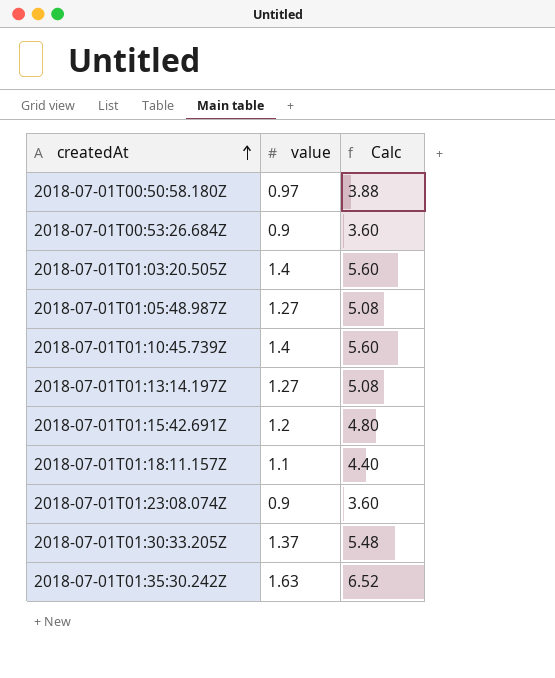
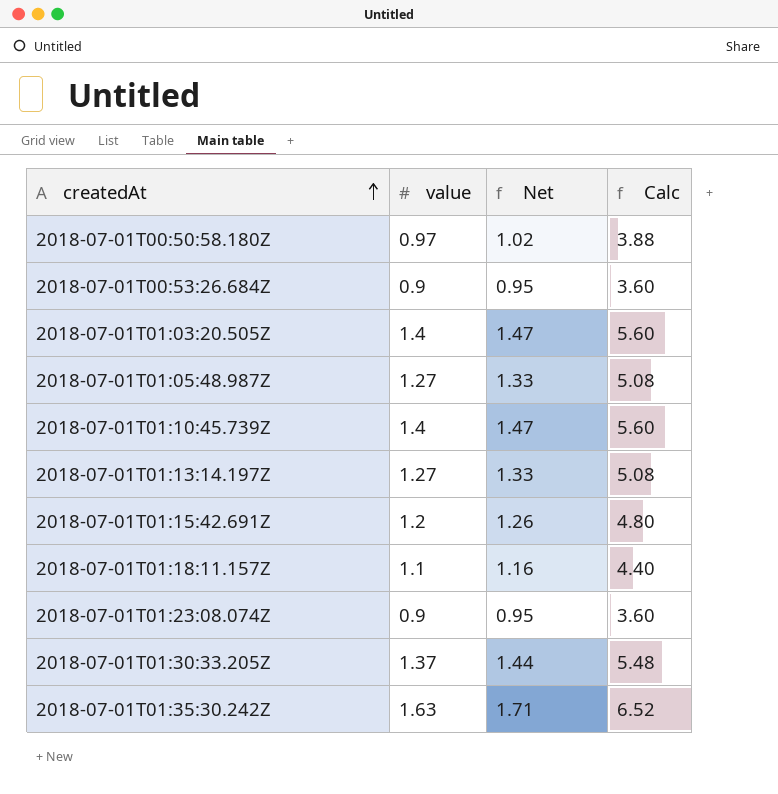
column Net | formula: none -> [value] * 1.05

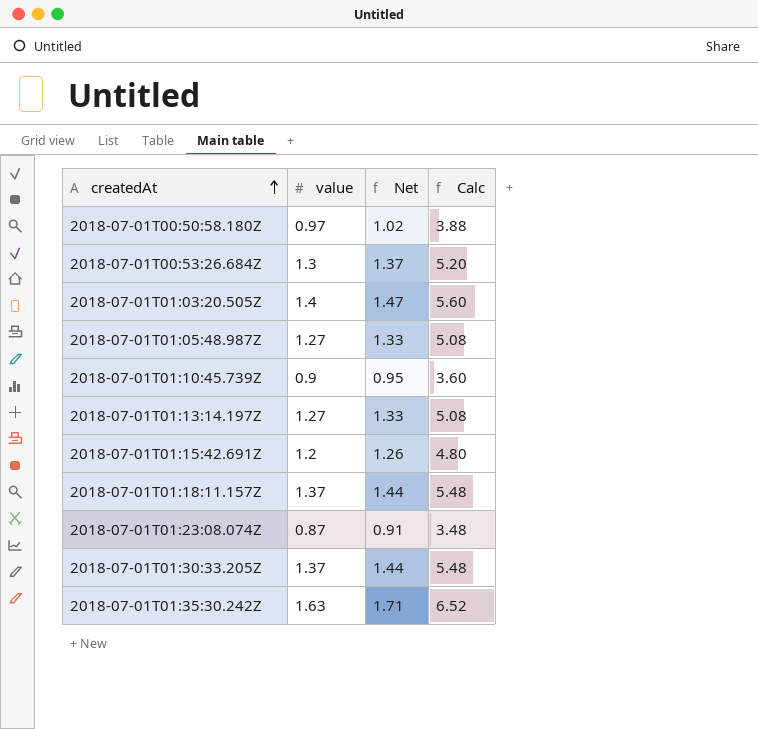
2018-07-01T00:53:26.684Z | value: 0.9 -> 1.3
2018-07-01T00:53:26.684Z | Net: 0.95 -> 1.37
2018-07-01T00:53:26.684Z | Calc: 3.60 -> 5.20
2018-07-01T01:10:45.739Z | value: 1.4 -> 0.9
2018-07-01T01:10:45.739Z | Net: 1.47 -> 0.95
2018-07-01T01:10:45.739Z | Calc: 5.60 -> 3.60
2018-07-01T01:18:11.157Z | value: 1.1 -> 1.37
2018-07-01T01:18:11.157Z | Net: 1.16 -> 1.44
2018-07-01T01:18:11.157Z | Calc: 4.40 -> 5.48
2018-07-01T01:23:08.074Z | value: 0.9 -> 0.87
2018-07-01T01:23:08.074Z | Net: 0.95 -> 0.91
2018-07-01T01:23:08.074Z | Calc: 3.60 -> 3.48

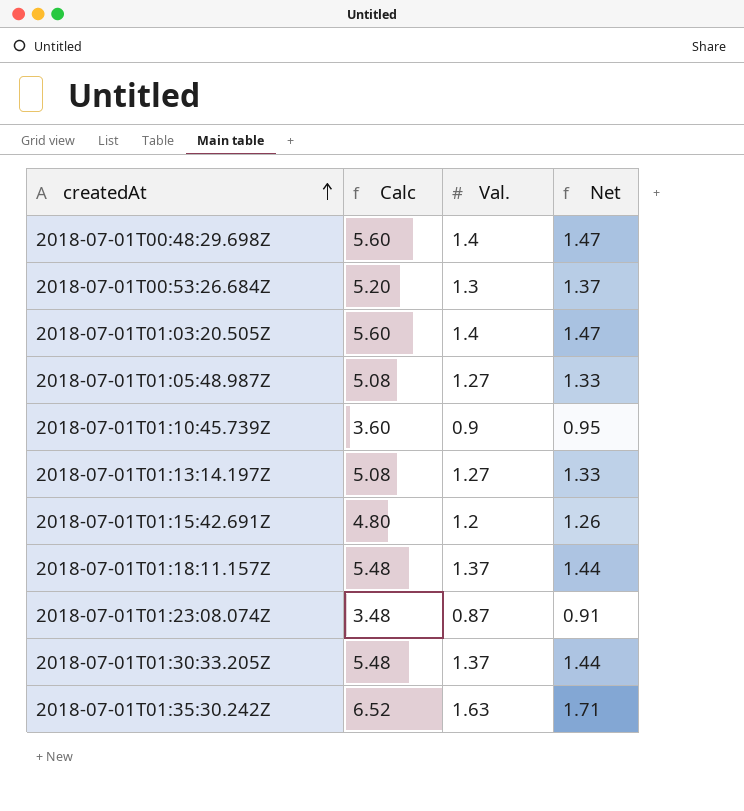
column Calc | position: 4 -> 2
column name: value -> Val.
row 2018-07-01T00:50:58.180Z: 0.97 | 1.02 | 3.88 -> none
row 2018-07-01T00:48:29.698Z: none -> 5.60 | 1.4 | 1.47

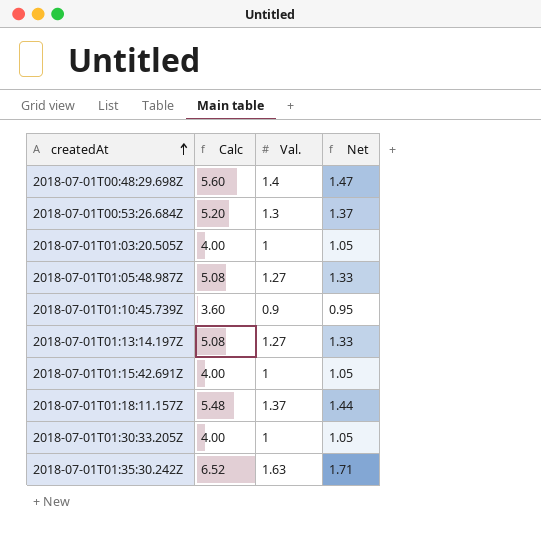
row 2018-07-01T01:23:08.074Z: 3.48 | 0.87 | 0.91 -> none
2018-07-01T01:03:20.505Z | Calc: 5.60 -> 4.00
2018-07-01T01:03:20.505Z | Val.: 1.4 -> 1
2018-07-01T01:03:20.505Z | Net: 1.47 -> 1.05
2018-07-01T01:15:42.691Z | Calc: 4.80 -> 4.00
2018-07-01T01:15:42.691Z | Val.: 1.2 -> 1
2018-07-01T01:15:42.691Z | Net: 1.26 -> 1.05
2018-07-01T01:30:33.205Z | Calc: 5.48 -> 4.00
2018-07-01T01:30:33.205Z | Val.: 1.37 -> 1
2018-07-01T01:30:33.205Z | Net: 1.44 -> 1.05

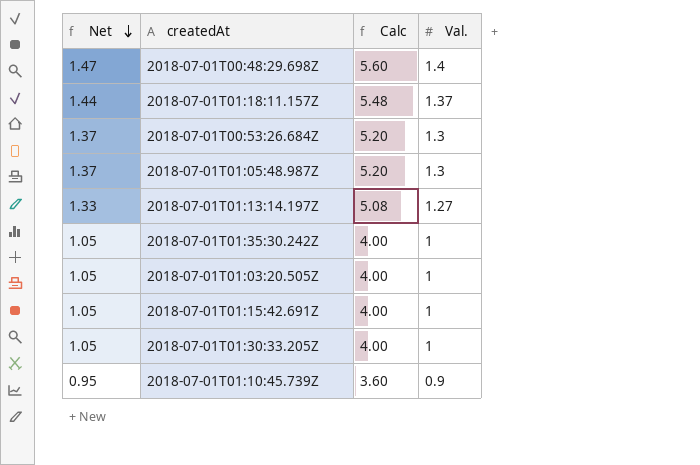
row order: createdAt ascending -> Net descending
column Net | position: 4 -> 1
2018-07-01T01:05:48.987Z | Net: 1.33 -> 1.37
2018-07-01T01:05:48.987Z | Calc: 5.08 -> 5.20
2018-07-01T01:05:48.987Z | Val.: 1.27 -> 1.3
2018-07-01T01:35:30.242Z | Net: 1.71 -> 1.05
2018-07-01T01:35:30.242Z | Calc: 6.52 -> 4.00
2018-07-01T01:35:30.242Z | Val.: 1.63 -> 1

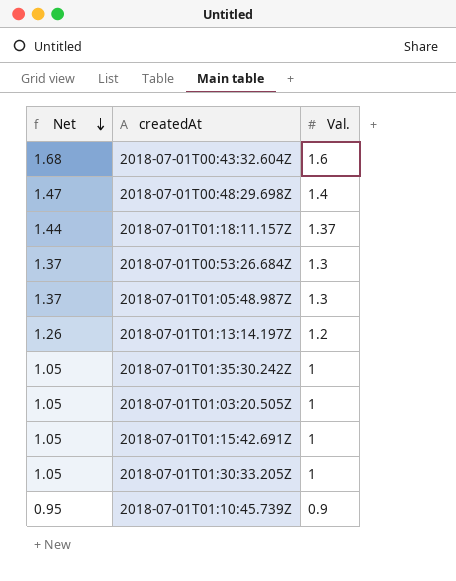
column Calc | formula: [Val.] * 4 -> none
row 2018-07-01T00:43:32.604Z: none -> 1.68 | 1.6
2018-07-01T01:13:14.197Z | Net: 1.33 -> 1.26
2018-07-01T01:13:14.197Z | Val.: 1.27 -> 1.2

